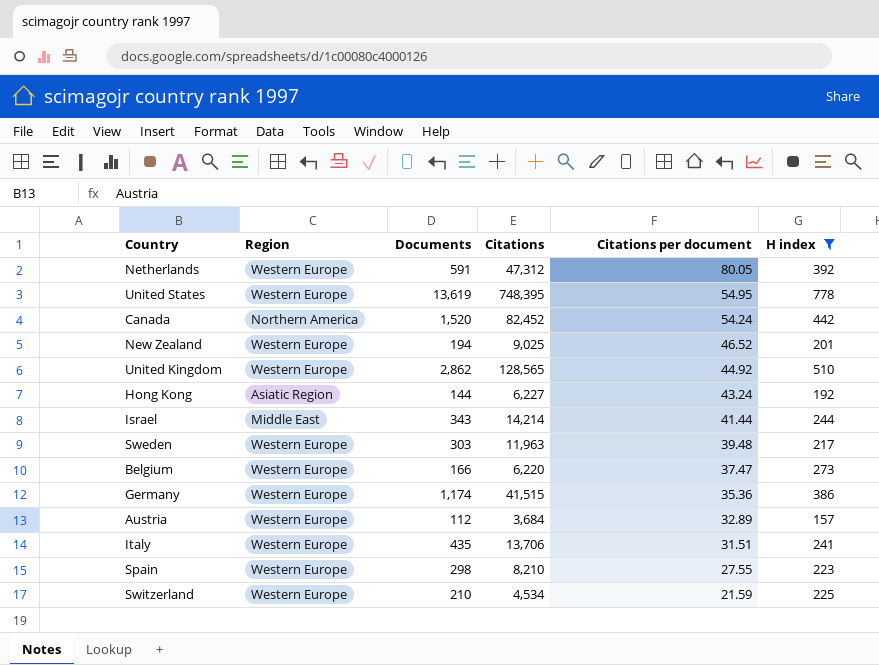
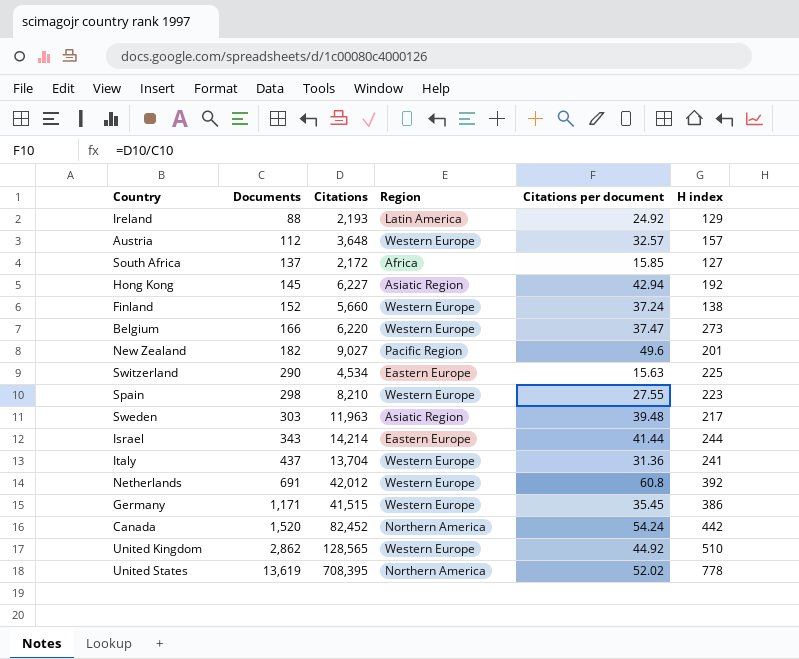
filter: H index >= 157 -> none
row order: Citations per document descending -> Documents ascending
column Region | position: 2 -> 4
Austria | Citations: 3,684 -> 3,648
Austria | Citations per document: 32.89 -> 32.57
Hong Kong | Documents: 144 -> 145
Hong Kong | Citations per document: 43.24 -> 42.94
New Zealand | Documents: 194 -> 182
New Zealand | Citations: 9,025 -> 9,027
New Zealand | Region: Western Europe -> Pacific Region
New Zealand | Citations per document: 46.52 -> 49.6
Switzerland | Documents: 210 -> 290
Switzerland | Region: Western Europe -> Eastern Europe
Switzerland | Citations per document: 21.59 -> 15.63
Sweden | Region: Western Europe -> Asiatic Region
Israel | Region: Middle East -> Eastern Europe
Italy | Documents: 435 -> 437
Italy | Citations: 13,706 -> 13,704
Italy | Citations per document: 31.51 -> 31.36
Netherlands | Documents: 591 -> 691
Netherlands | Citations: 47,312 -> 42,012
Netherlands | Citations per document: 80.05 -> 60.8
Germany | Documents: 1,174 -> 1,171
Germany | Citations per document: 35.36 -> 35.45
United States | Citations: 748,395 -> 708,395
United States | Region: Western Europe -> Northern America
United States | Citations per document: 54.95 -> 52.02

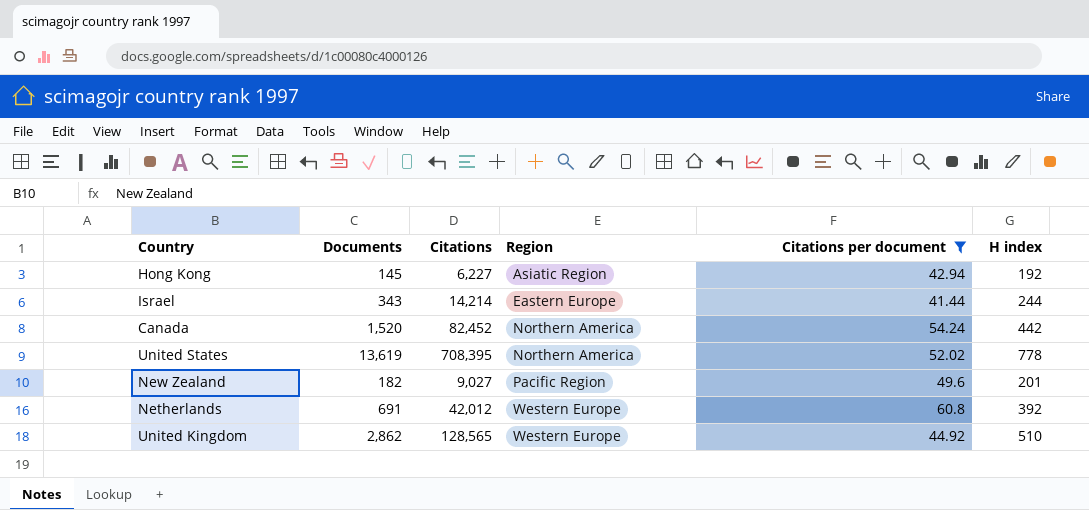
filter: none -> Citations per document >= 41.44
row order: Documents ascending -> Region ascending

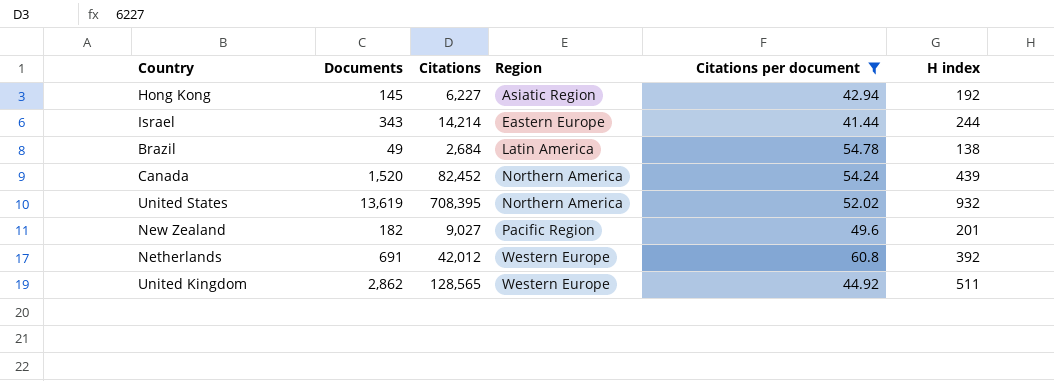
row Brazil: none -> 49 | 2,684 | Latin America | 54.78 | 138
Canada | H index: 442 -> 439
United States | H index: 778 -> 932
United Kingdom | H index: 510 -> 511

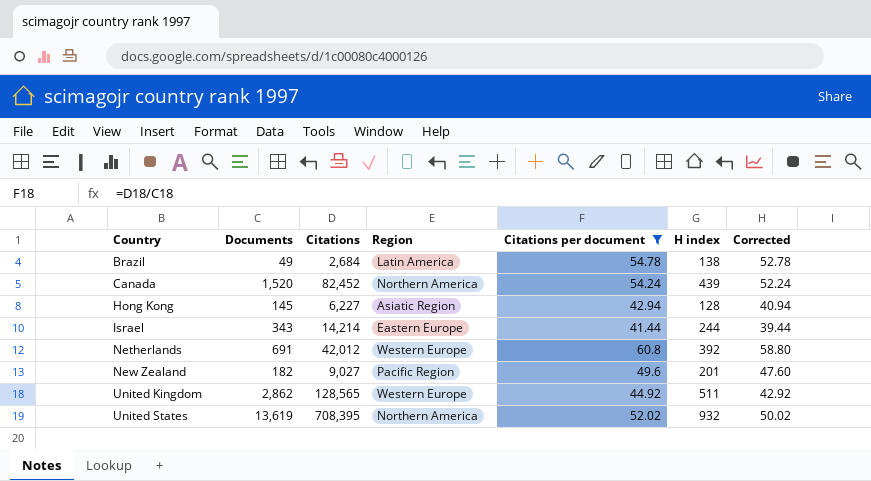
row order: Region ascending -> Country ascending
column Corrected | formula: none -> [Citations per document] - 2
Hong Kong | H index: 192 -> 128

